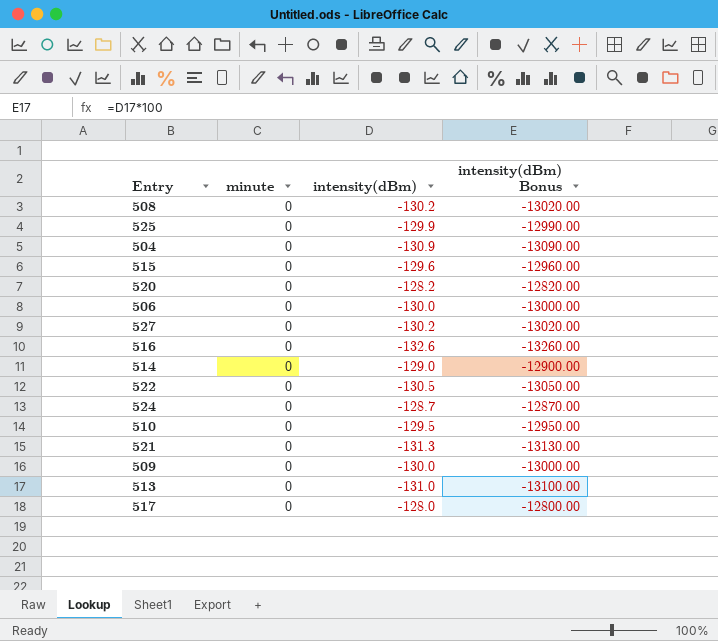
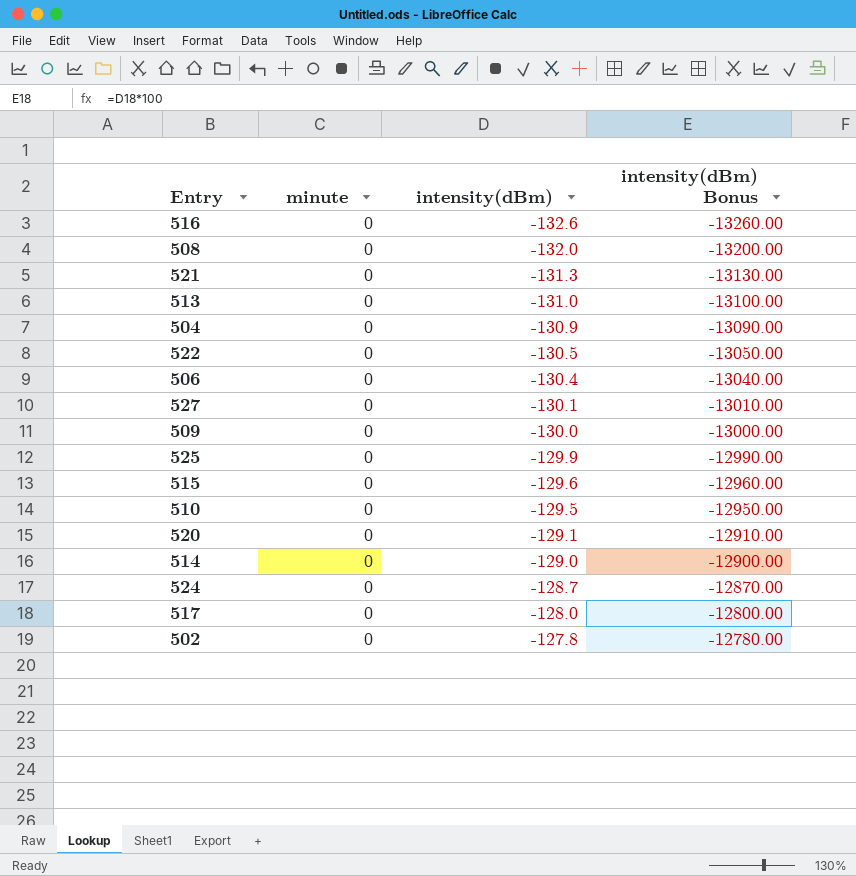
row order: none -> intensity(dBm) ascending
508 | intensity(dBm): -130.2 -> -132.0
508 | intensity(dBm) Bonus: -13020.00 -> -13200.00
506 | intensity(dBm): -130.0 -> -130.4
506 | intensity(dBm) Bonus: -13000.00 -> -13040.00
527 | intensity(dBm): -130.2 -> -130.1
527 | intensity(dBm) Bonus: -13020.00 -> -13010.00
520 | intensity(dBm): -128.2 -> -129.1
520 | intensity(dBm) Bonus: -12820.00 -> -12910.00
row 502: none -> 0 | -127.8 | -12780.00

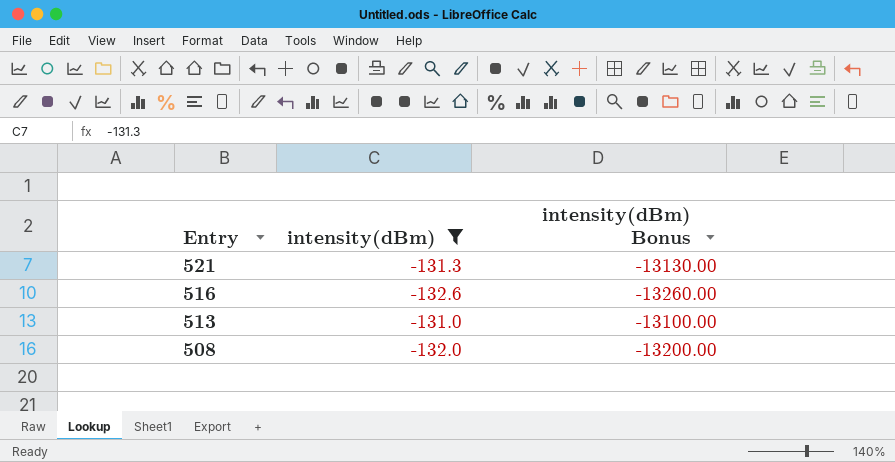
filter: none -> intensity(dBm) <= -131.0
row order: intensity(dBm) ascending -> Entry descending
column minute | position: 2 -> none

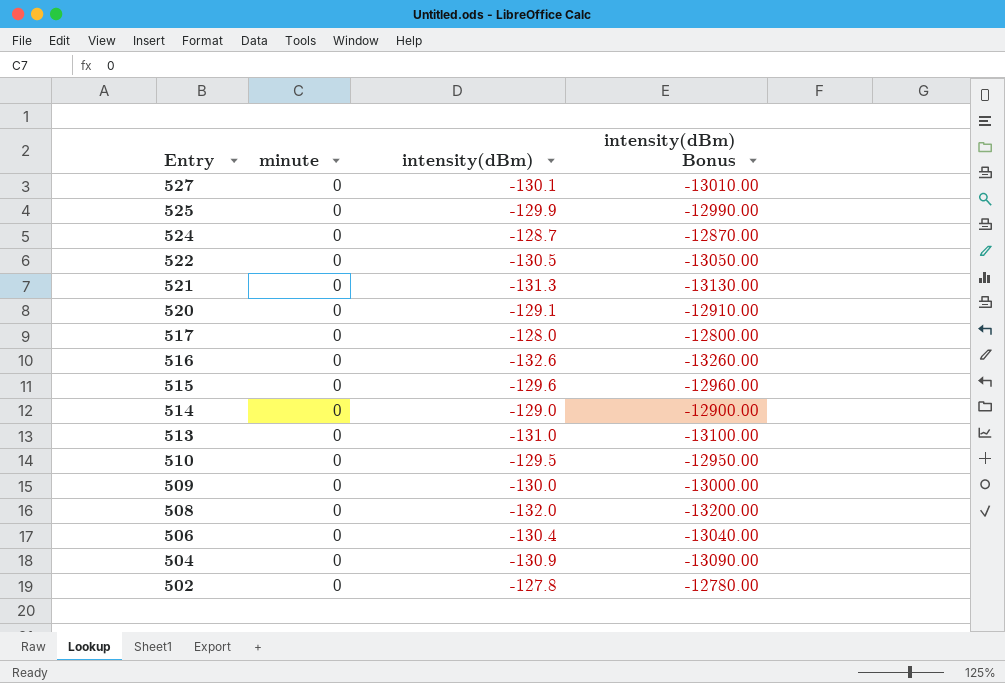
filter: intensity(dBm) <= -131.0 -> none
column minute | position: none -> 2

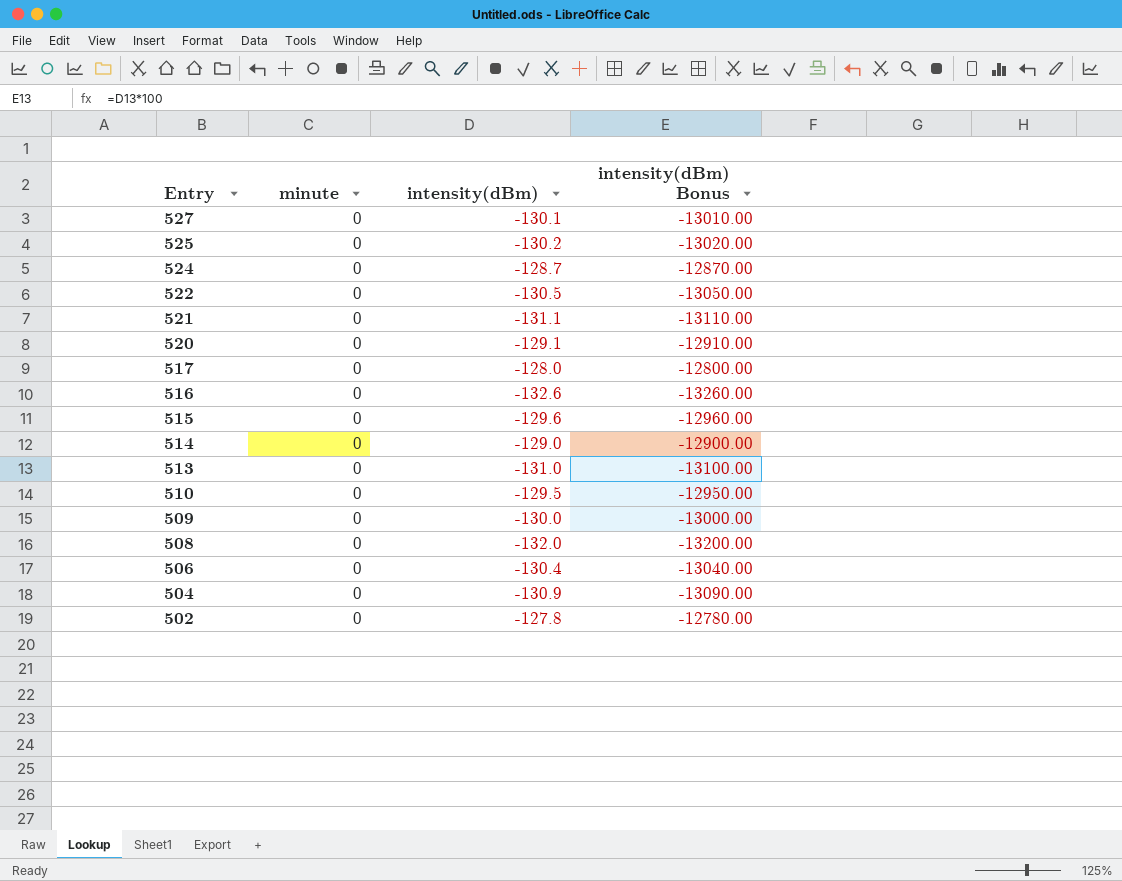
525 | intensity(dBm): -129.9 -> -130.2
525 | intensity(dBm) Bonus: -12990.00 -> -13020.00
521 | intensity(dBm): -131.3 -> -131.1
521 | intensity(dBm) Bonus: -13130.00 -> -13110.00

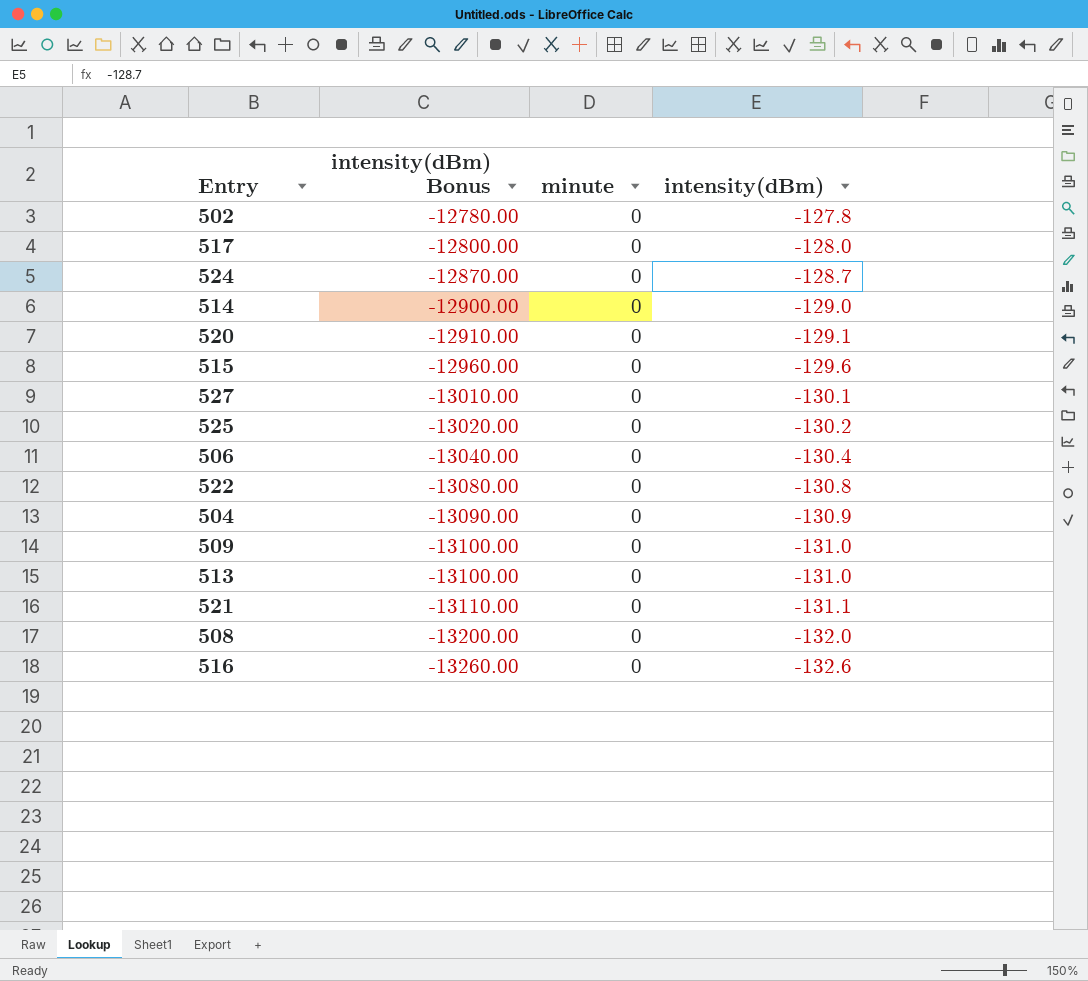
row order: Entry descending -> intensity(dBm) Bonus descending
column intensity(dBm) Bonus | position: 4 -> 2
row 510: 0 | -129.5 | -12950.00 -> none
522 | intensity(dBm) Bonus: -13050.00 -> -13080.00
522 | intensity(dBm): -130.5 -> -130.8
509 | intensity(dBm) Bonus: -13000.00 -> -13100.00
509 | intensity(dBm): -130.0 -> -131.0

